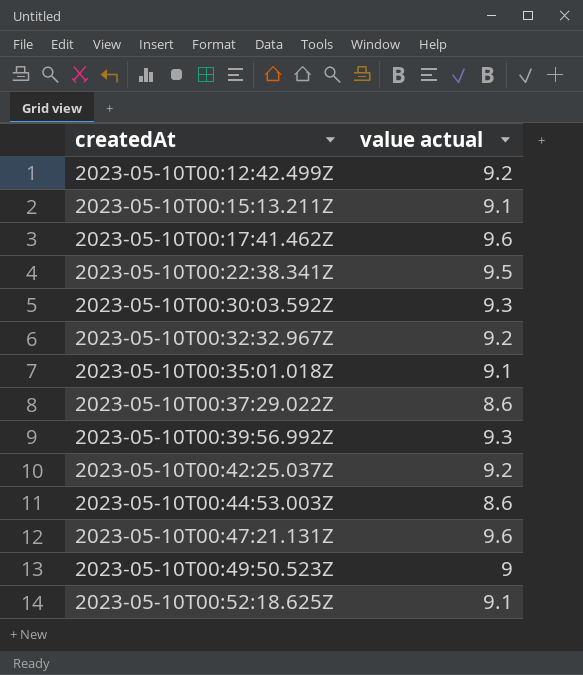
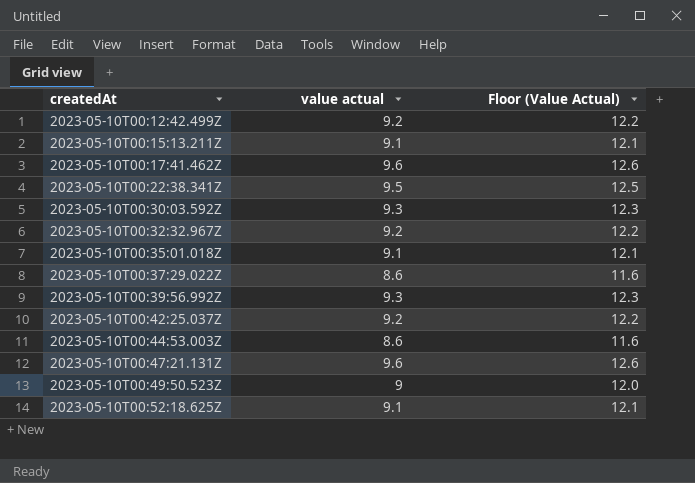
column Floor (Value Actual) | formula: none -> [value actual] + 3

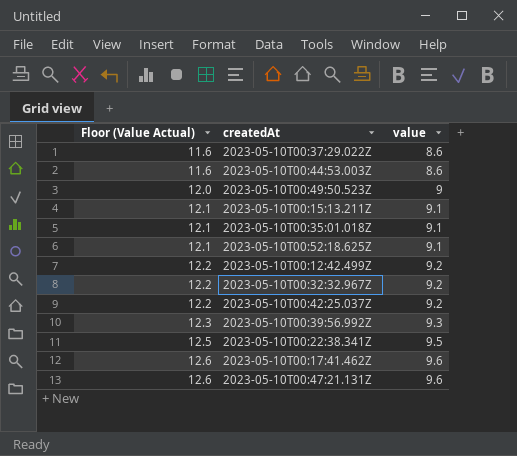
row order: createdAt ascending -> Floor (Value Actual) ascending
column Floor (Value Actual) | position: 3 -> 1
column name: value actual -> value
row 2023-05-10T00:30:03.592Z: 9.3 | 12.3 -> none

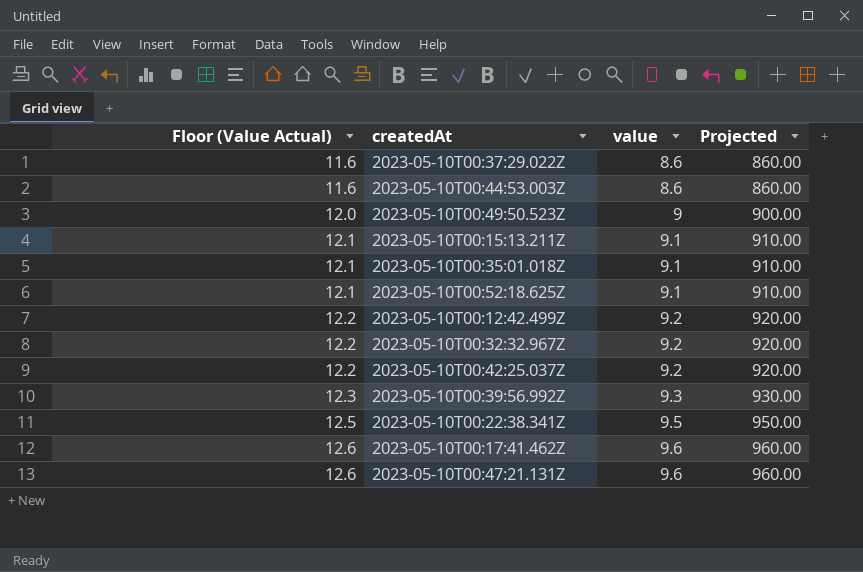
column Projected | formula: none -> [value] * 100

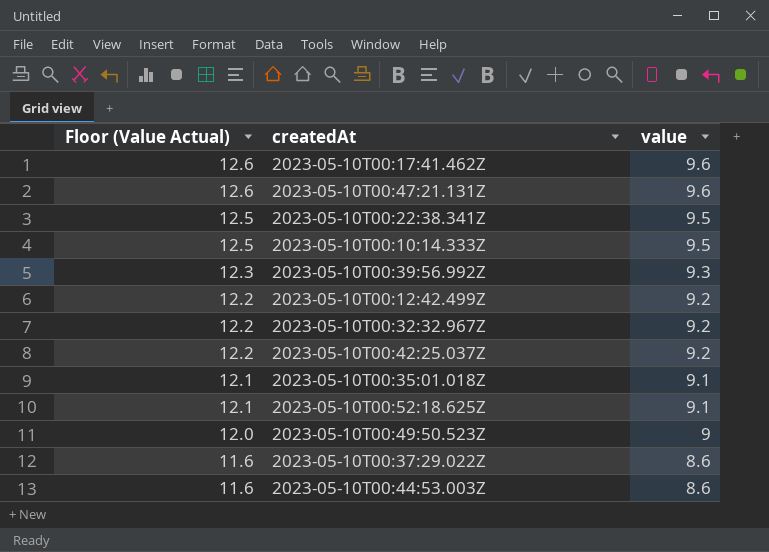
row order: Floor (Value Actual) ascending -> Floor (Value Actual) descending
column Projected | formula: [value] * 100 -> none
row 2023-05-10T00:15:13.211Z: 12.1 | 9.1 | 910.00 -> none
row 2023-05-10T00:10:14.333Z: none -> 12.5 | 9.5

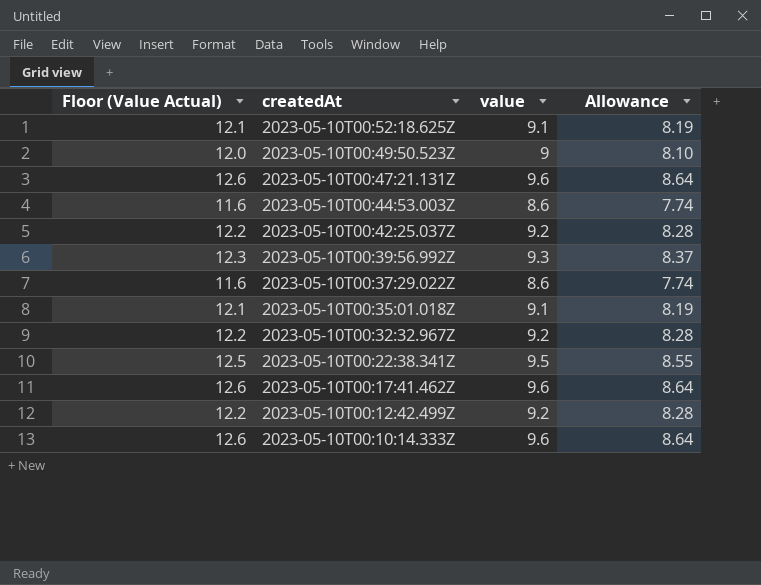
row order: Floor (Value Actual) descending -> createdAt descending
column Allowance | formula: none -> [value] * 0.9
2023-05-10T00:10:14.333Z | Floor (Value Actual): 12.5 -> 12.6
2023-05-10T00:10:14.333Z | value: 9.5 -> 9.6

